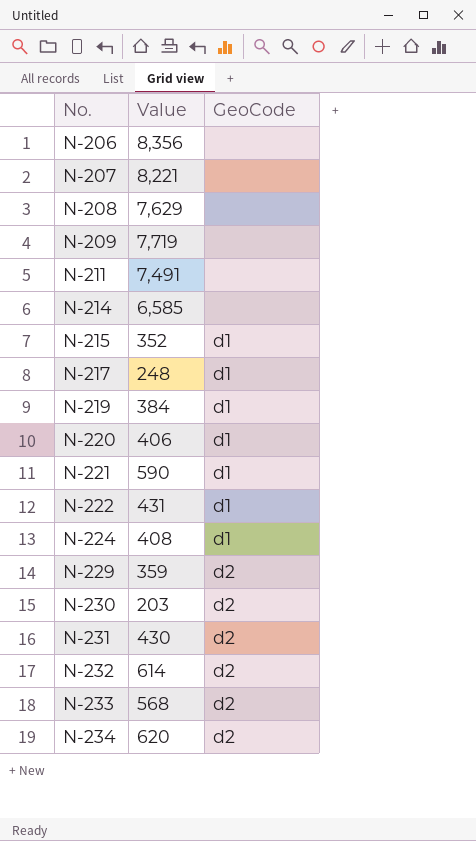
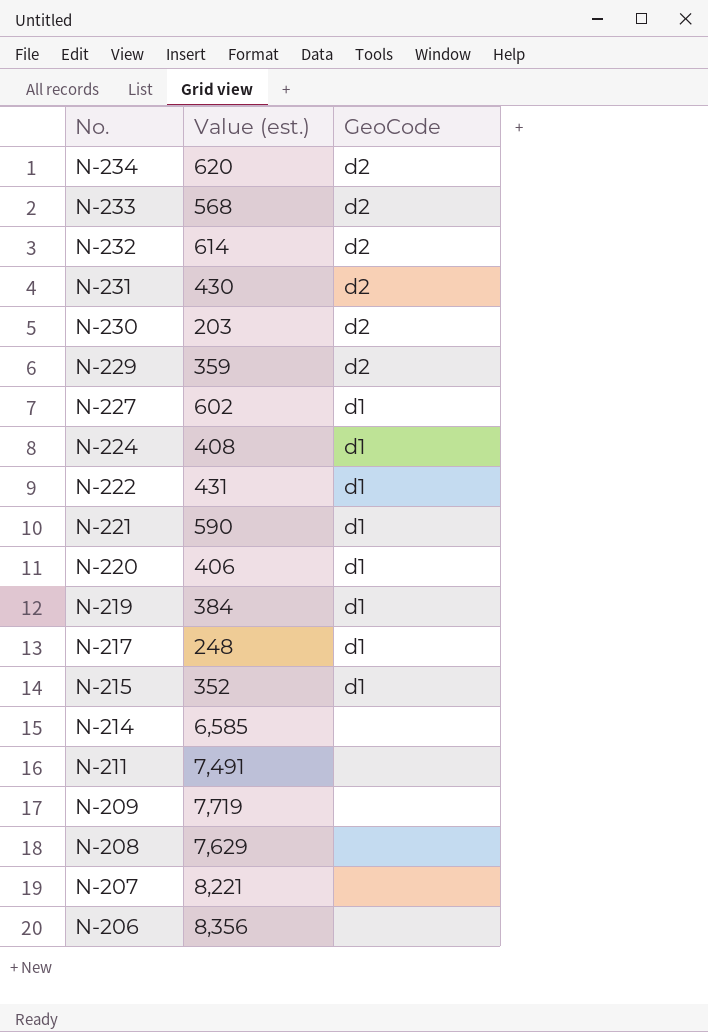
row order: No. ascending -> No. descending
column name: Value -> Value (est.)
row N-227: none -> 602 | d1

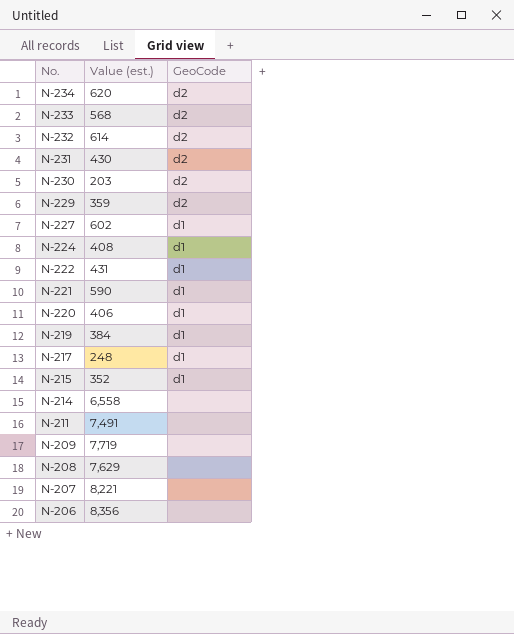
N-214 | Value (est.): 6,585 -> 6,558

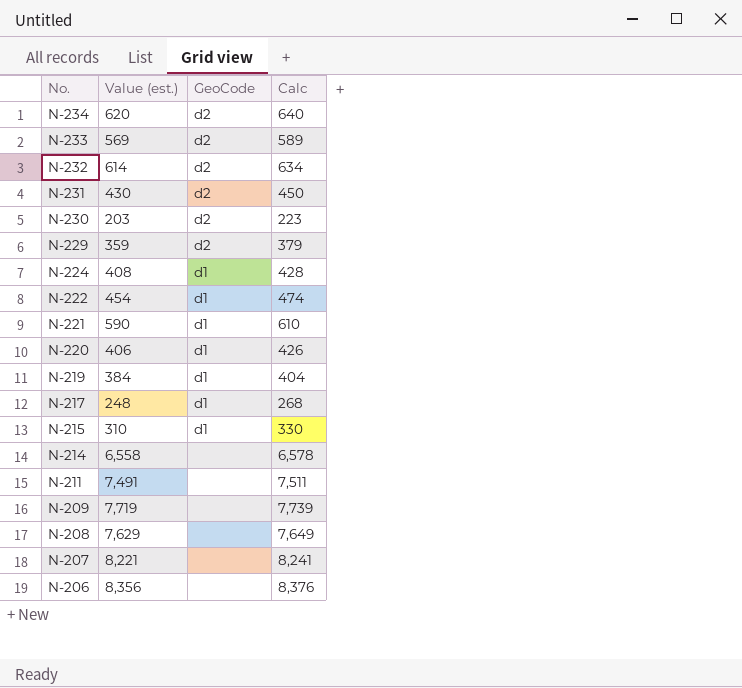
column Calc | formula: none -> [Value (est.)] + 20
row N-227: 602 | d1 -> none
N-233 | Value (est.): 568 -> 569
N-222 | Value (est.): 431 -> 454
N-215 | Value (est.): 352 -> 310

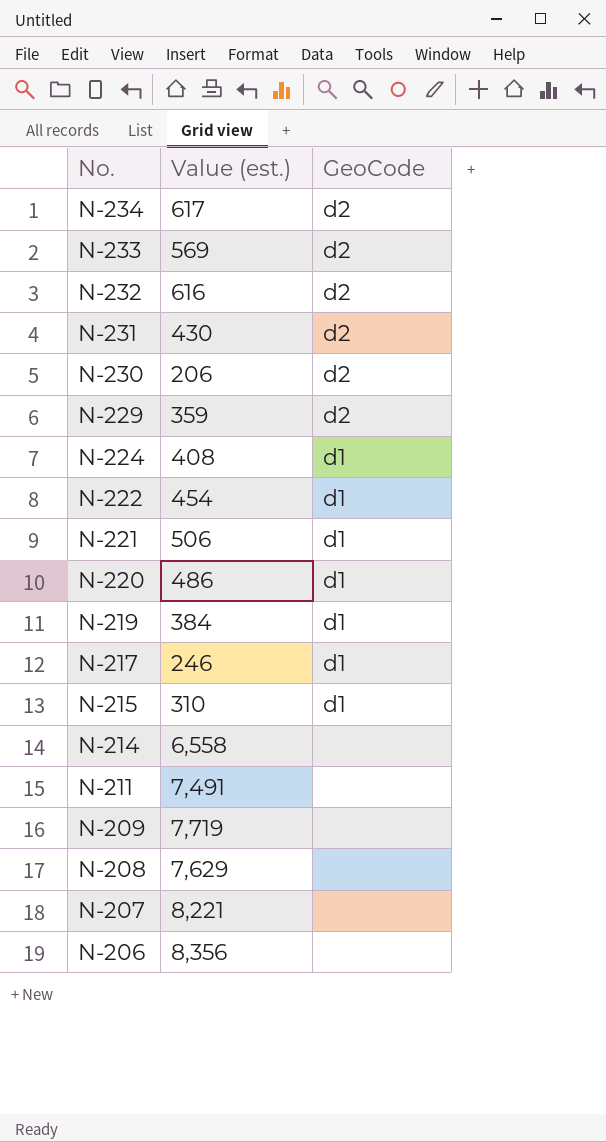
column Calc | formula: [Value (est.)] + 20 -> none
N-234 | Value (est.): 620 -> 617
N-232 | Value (est.): 614 -> 616
N-230 | Value (est.): 203 -> 206
N-221 | Value (est.): 590 -> 506
N-220 | Value (est.): 406 -> 486
N-217 | Value (est.): 248 -> 246

